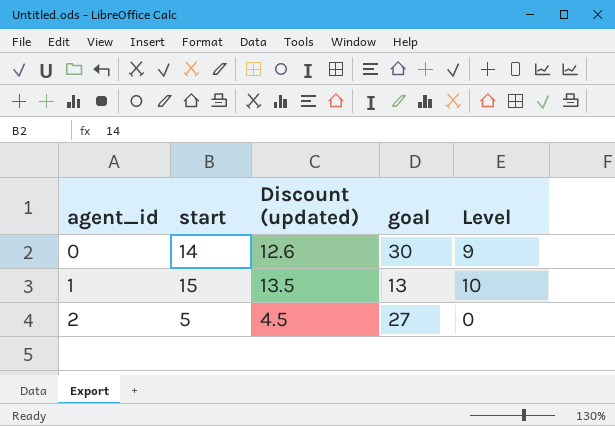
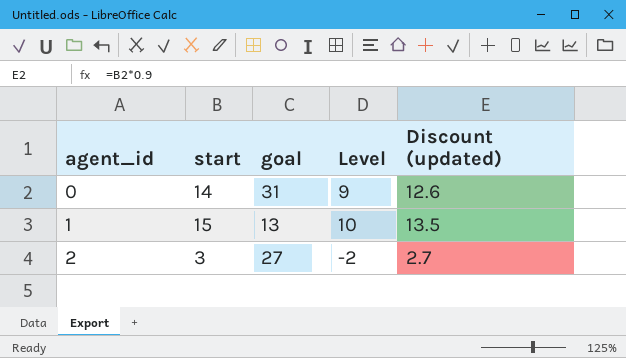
column Discount (updated) | position: 3 -> 5
0 | goal: 30 -> 31
2 | start: 5 -> 3
2 | Level: 0 -> -2
2 | Discount (updated): 4.5 -> 2.7

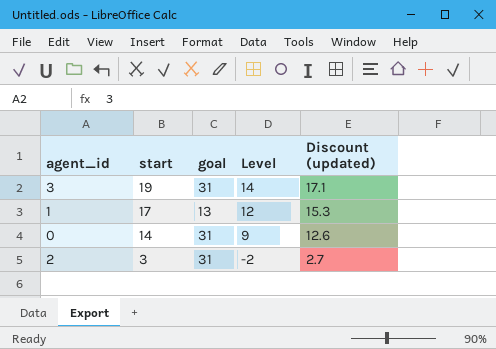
row order: agent_id ascending -> start descending
row 3: none -> 19 | 31 | 14 | 17.1
1 | start: 15 -> 17
1 | Level: 10 -> 12
1 | Discount (updated): 13.5 -> 15.3
2 | goal: 27 -> 31

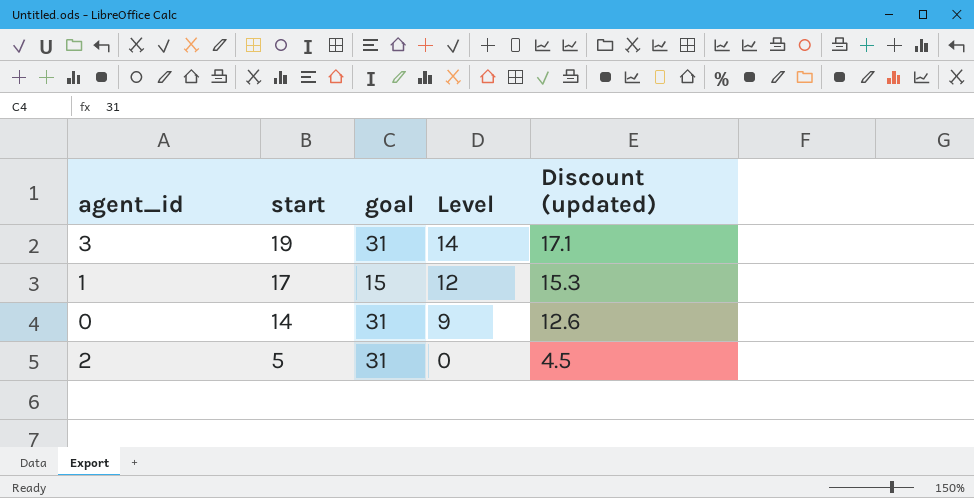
1 | goal: 13 -> 15
2 | start: 3 -> 5
2 | Level: -2 -> 0
2 | Discount (updated): 2.7 -> 4.5

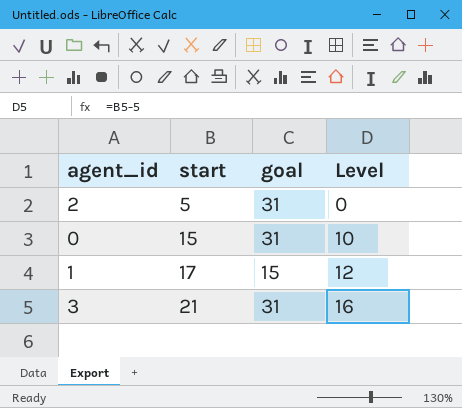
row order: start descending -> start ascending
column Discount (updated) | formula: [start] * 0.9 -> none
0 | start: 14 -> 15
0 | Level: 9 -> 10
3 | start: 19 -> 21
3 | Level: 14 -> 16

